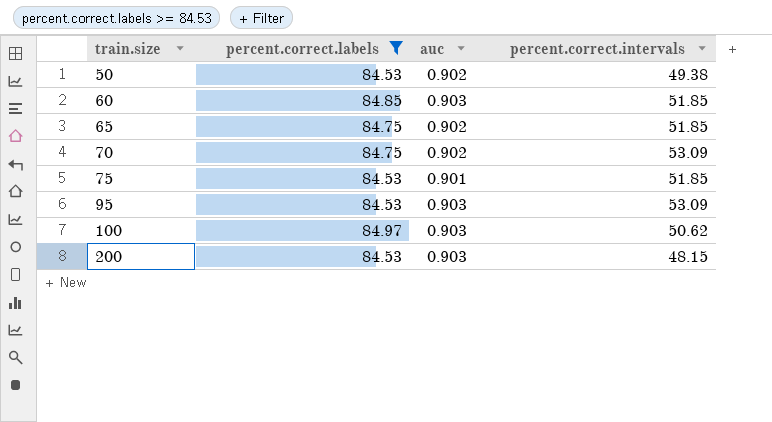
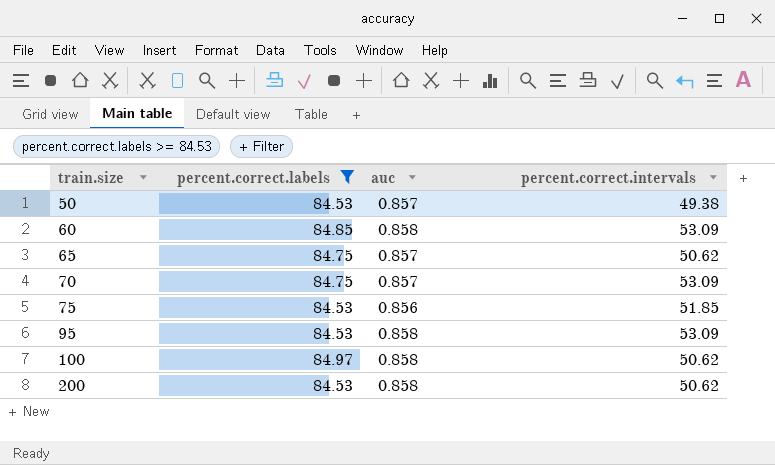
50 | auc: 0.902 -> 0.857
60 | auc: 0.903 -> 0.858
60 | percent.correct.intervals: 51.85 -> 53.09
65 | auc: 0.902 -> 0.857
65 | percent.correct.intervals: 51.85 -> 50.62
70 | auc: 0.902 -> 0.857
75 | auc: 0.901 -> 0.856
95 | auc: 0.903 -> 0.858
100 | auc: 0.903 -> 0.858
200 | auc: 0.903 -> 0.858
200 | percent.correct.intervals: 48.15 -> 50.62

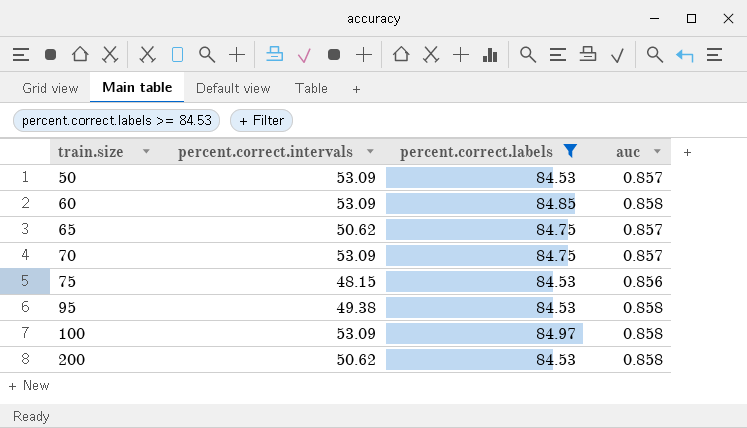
column percent.correct.intervals | position: 4 -> 2
50 | percent.correct.intervals: 49.38 -> 53.09
75 | percent.correct.intervals: 51.85 -> 48.15
95 | percent.correct.intervals: 53.09 -> 49.38
100 | percent.correct.intervals: 50.62 -> 53.09

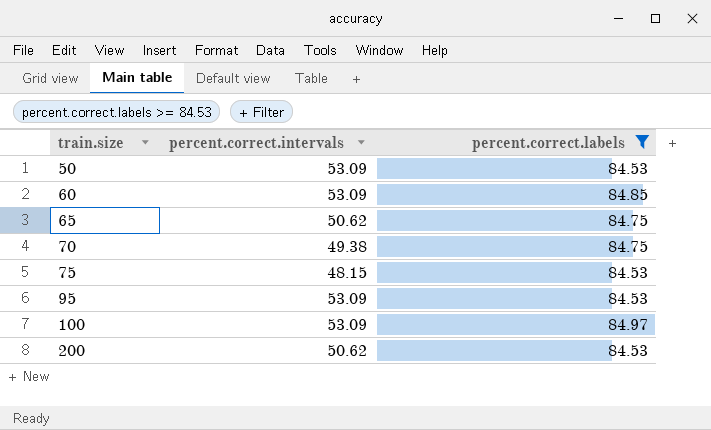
column auc | position: 4 -> none
70 | percent.correct.intervals: 53.09 -> 49.38
95 | percent.correct.intervals: 49.38 -> 53.09

